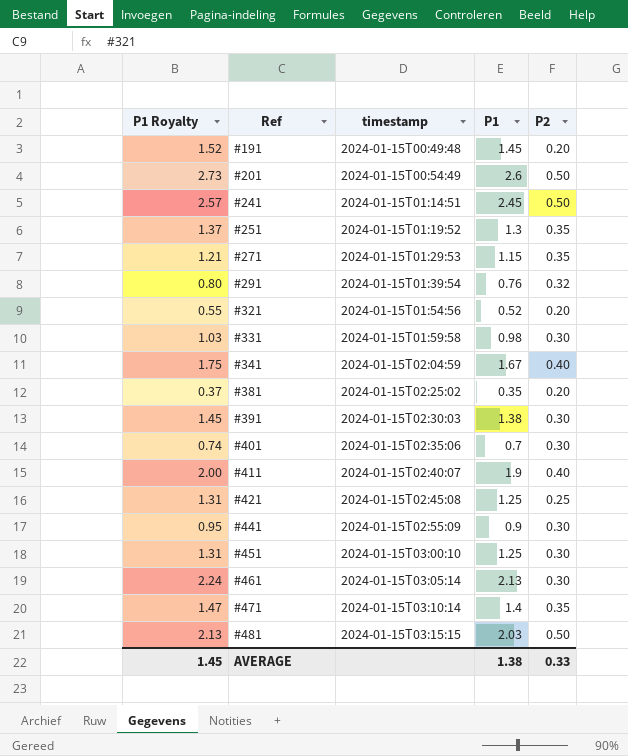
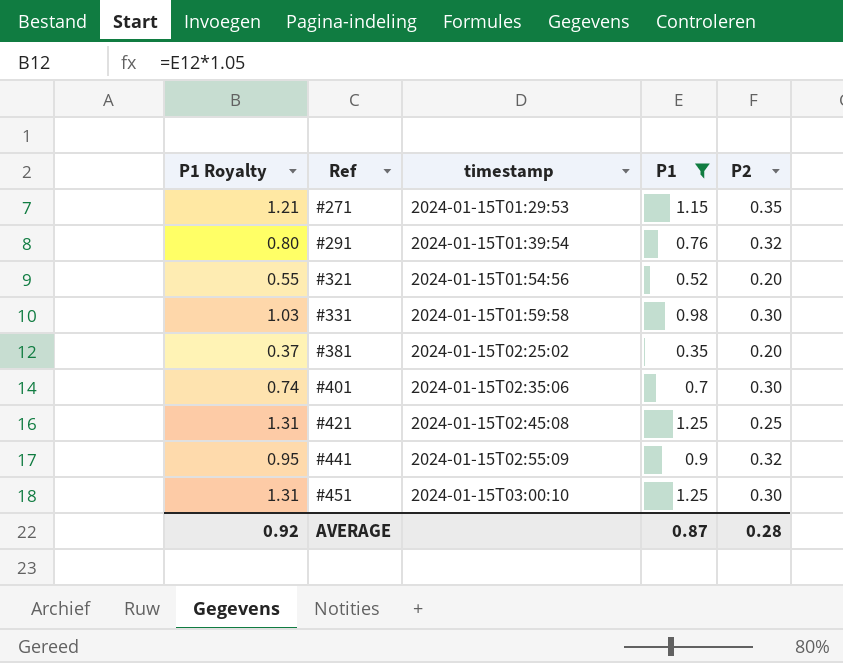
filter: none -> P1 <= 1.25
#441 | P2: 0.30 -> 0.32
AVERAGE | P1 Royalty: 1.45 -> 0.92
AVERAGE | P1: 1.38 -> 0.87
AVERAGE | P2: 0.33 -> 0.28

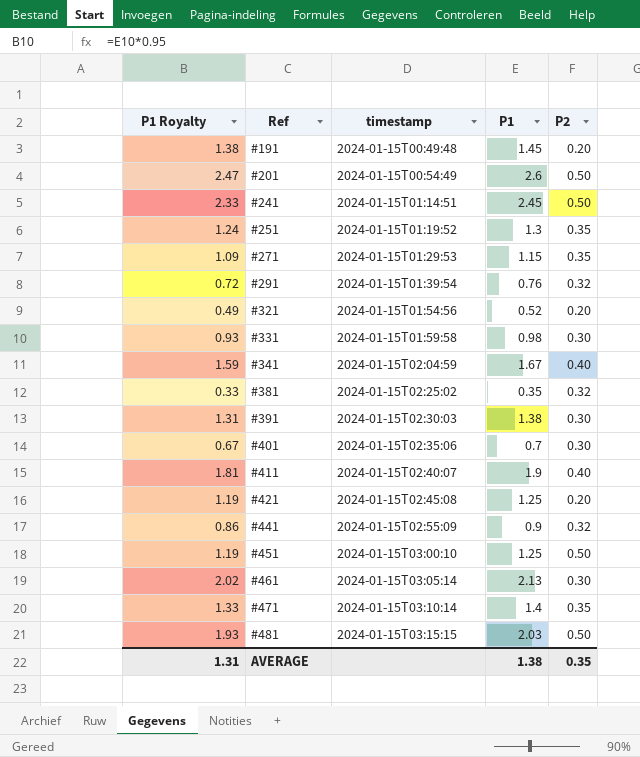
filter: P1 <= 1.25 -> none
column P1 Royalty | formula: [P1] * 1.05 -> [P1] * 0.95
#381 | P2: 0.20 -> 0.32
#421 | P2: 0.25 -> 0.20
#451 | P2: 0.30 -> 0.50
AVERAGE | P1 Royalty: 0.92 -> 1.31
AVERAGE | P1: 0.87 -> 1.38
AVERAGE | P2: 0.28 -> 0.35

